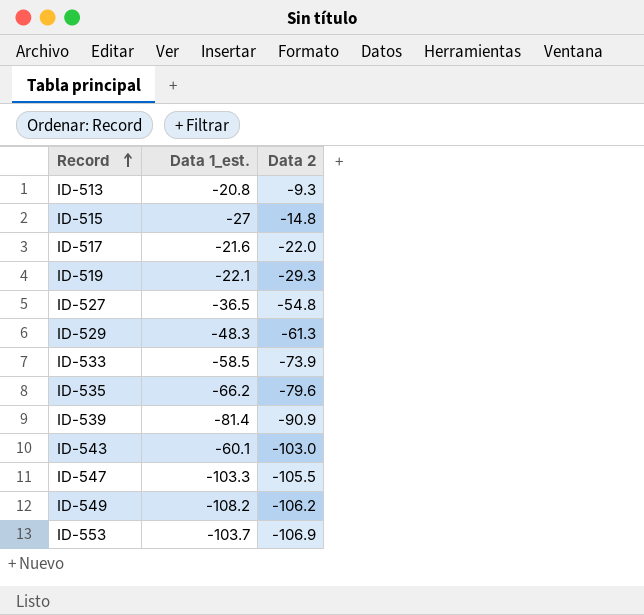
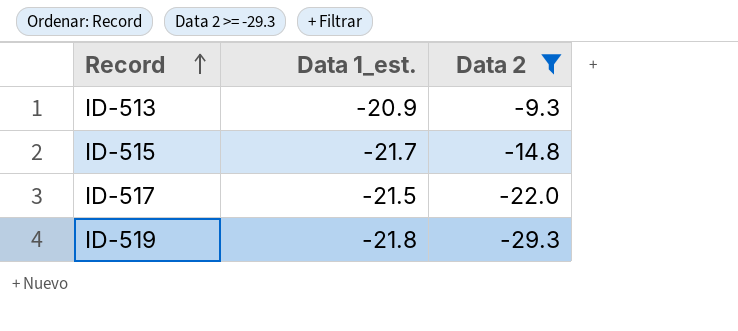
filter: none -> Data 2 >= -29.3
ID-513 | Data 1_est.: -20.8 -> -20.9
ID-515 | Data 1_est.: -27 -> -21.7
ID-517 | Data 1_est.: -21.6 -> -21.5
ID-519 | Data 1_est.: -22.1 -> -21.8

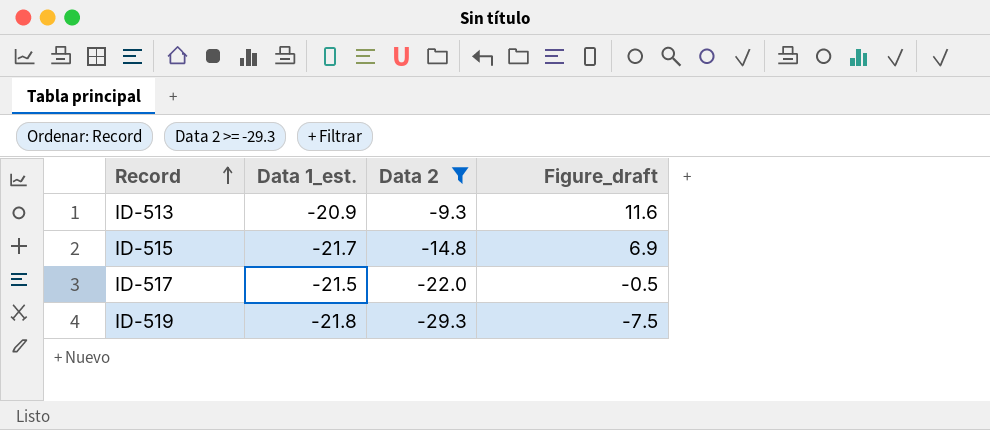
column Figure_draft | formula: none -> [Data 2] - [Data 1_est.]

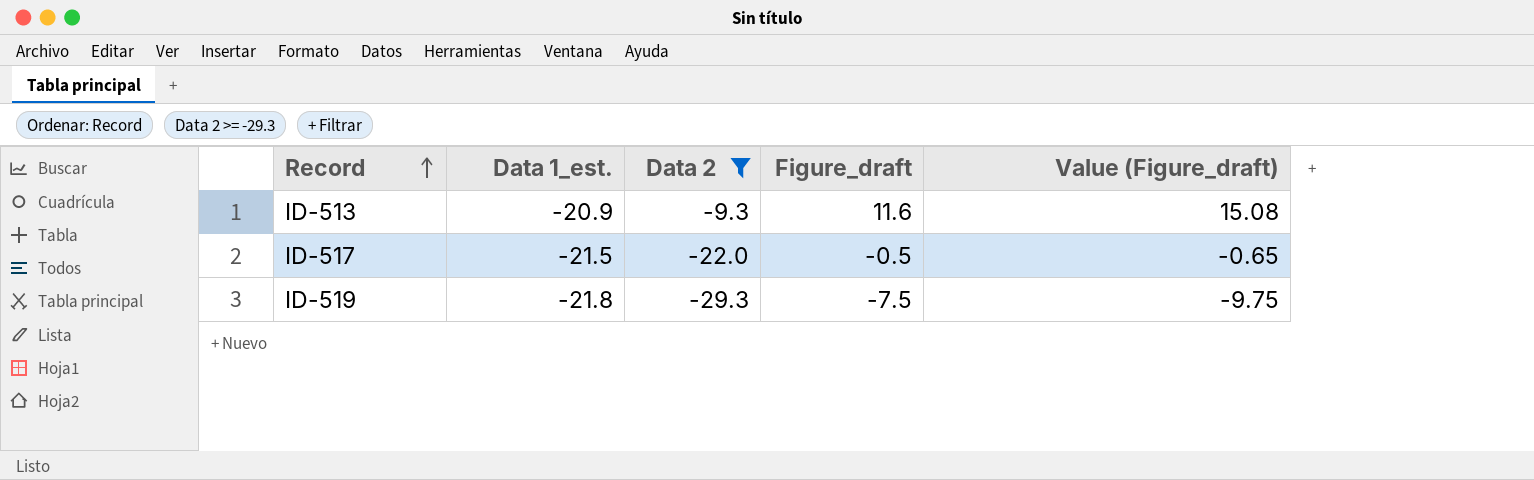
column Value (Figure_draft) | formula: none -> [Figure_draft] * 1.3
row ID-515: -21.7 | -14.8 | 6.9 -> none

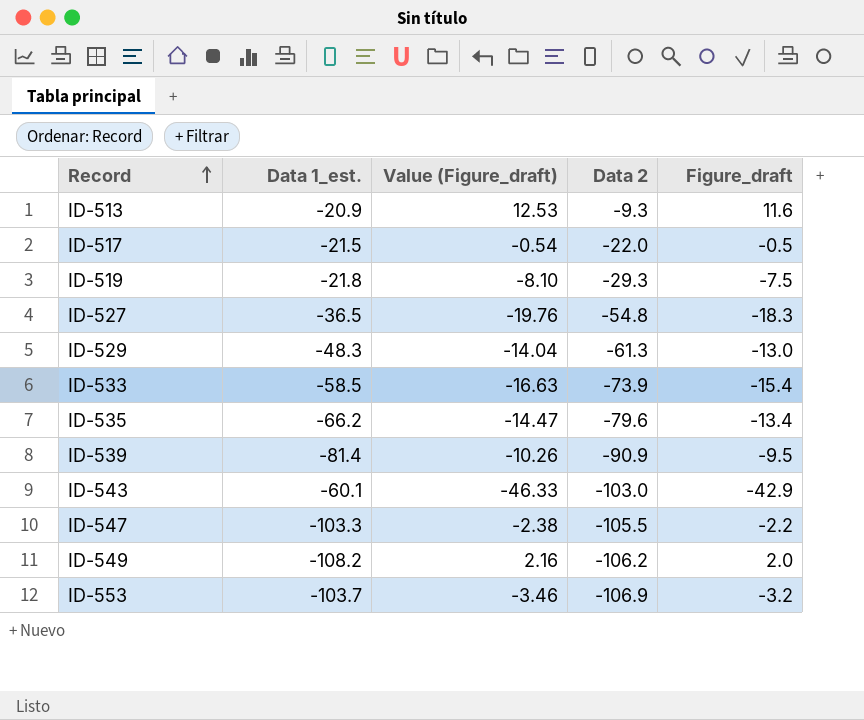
filter: Data 2 >= -29.3 -> none
column Value (Figure_draft) | formula: [Figure_draft] * 1.3 -> [Figure_draft] * 1.08
column Value (Figure_draft) | position: 5 -> 3

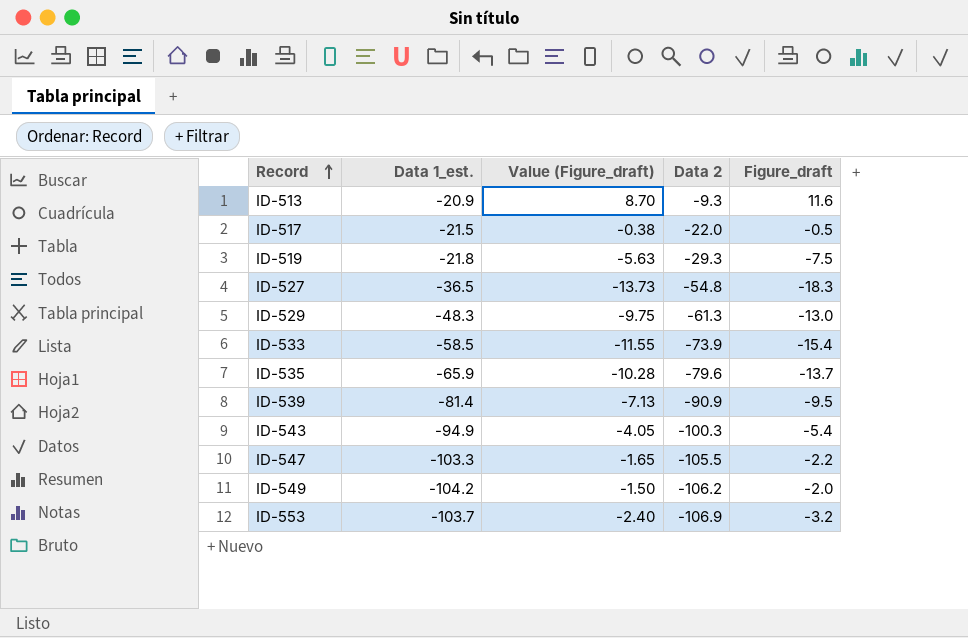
column Value (Figure_draft) | formula: [Figure_draft] * 1.08 -> [Figure_draft] * 0.75
ID-535 | Data 1_est.: -66.2 -> -65.9
ID-535 | Figure_draft: -13.4 -> -13.7
ID-543 | Data 1_est.: -60.1 -> -94.9
ID-543 | Data 2: -103.0 -> -100.3
ID-543 | Figure_draft: -42.9 -> -5.4
ID-549 | Data 1_est.: -108.2 -> -104.2
ID-549 | Figure_draft: 2.0 -> -2.0

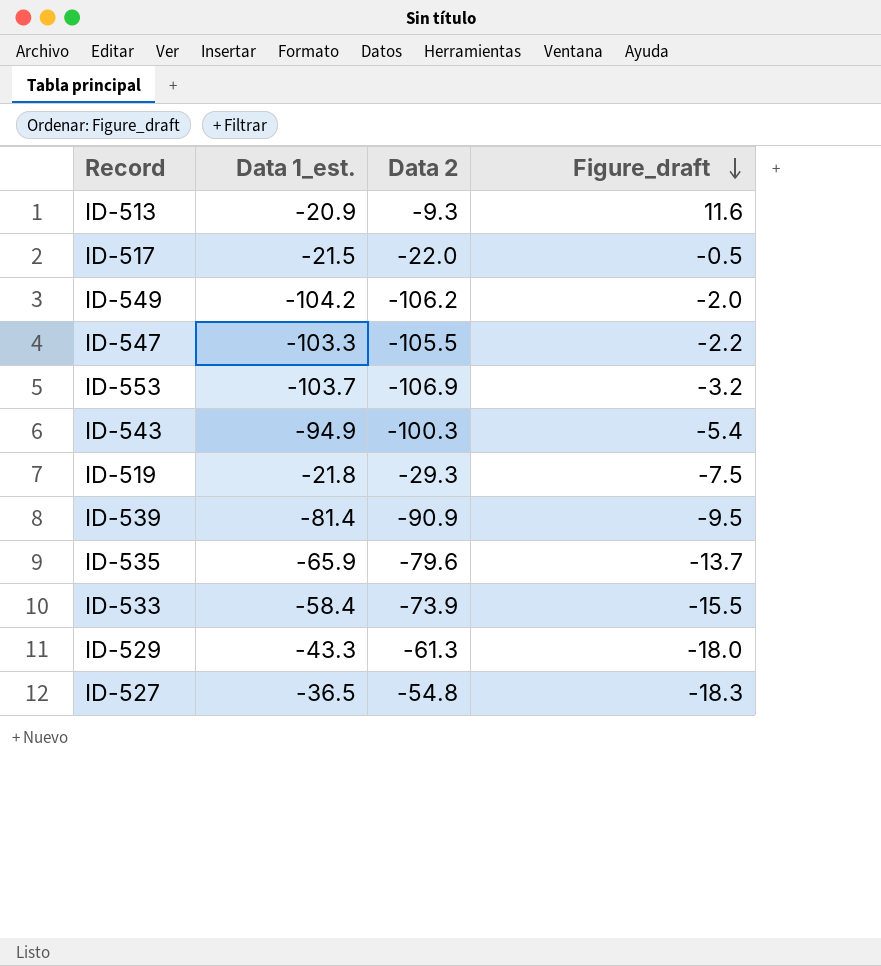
row order: Record ascending -> Figure_draft descending
column Value (Figure_draft) | formula: [Figure_draft] * 0.75 -> none
ID-533 | Data 1_est.: -58.5 -> -58.4
ID-533 | Figure_draft: -15.4 -> -15.5
ID-529 | Data 1_est.: -48.3 -> -43.3
ID-529 | Figure_draft: -13.0 -> -18.0

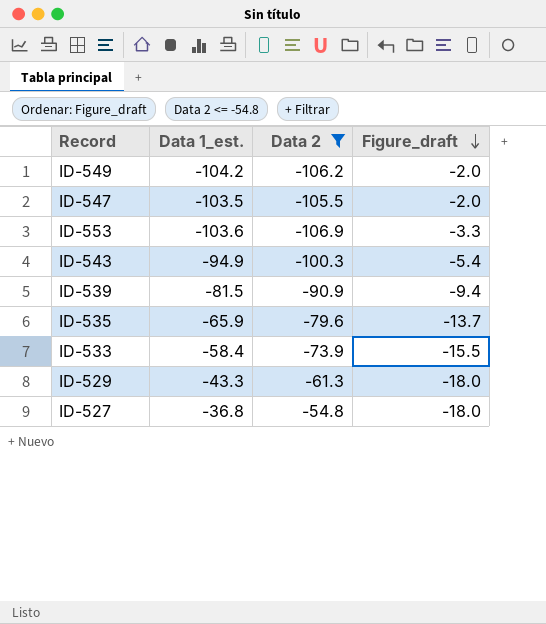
filter: none -> Data 2 <= -54.8
ID-547 | Data 1_est.: -103.3 -> -103.5
ID-547 | Figure_draft: -2.2 -> -2.0
ID-553 | Data 1_est.: -103.7 -> -103.6
ID-553 | Figure_draft: -3.2 -> -3.3
ID-539 | Data 1_est.: -81.4 -> -81.5
ID-539 | Figure_draft: -9.5 -> -9.4
ID-527 | Data 1_est.: -36.5 -> -36.8
ID-527 | Figure_draft: -18.3 -> -18.0

